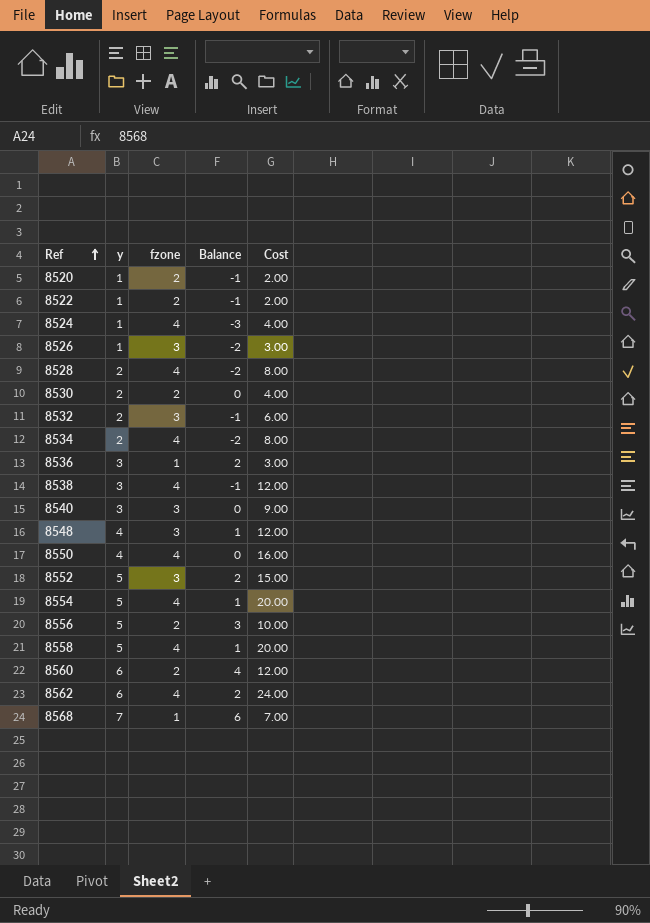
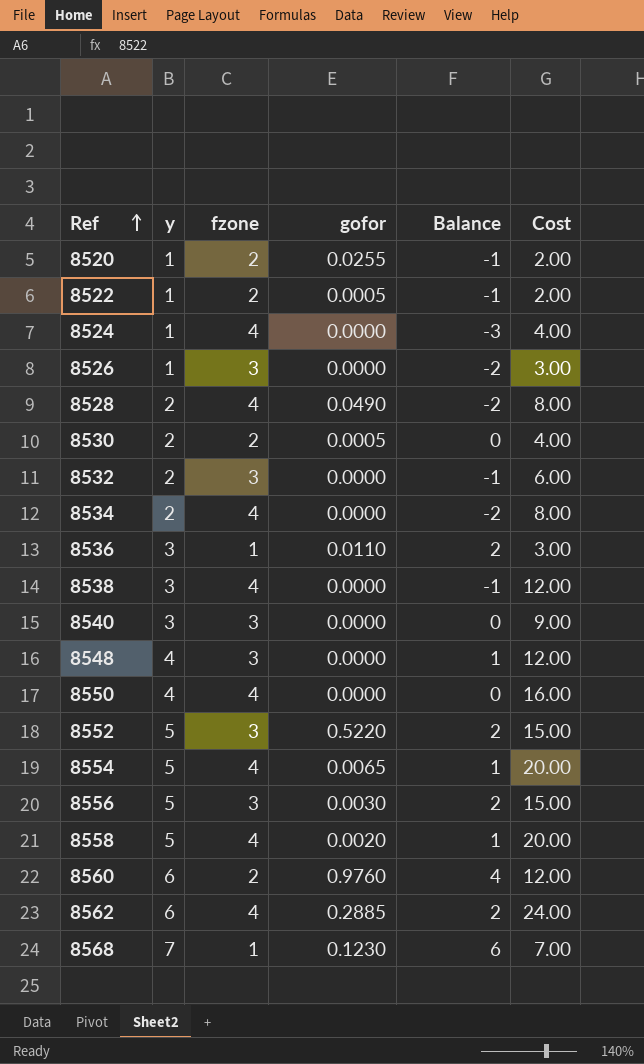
column gofor | position: none -> 4
8556 | fzone: 2 -> 3
8556 | Balance: 3 -> 2
8556 | Cost: 10.00 -> 15.00

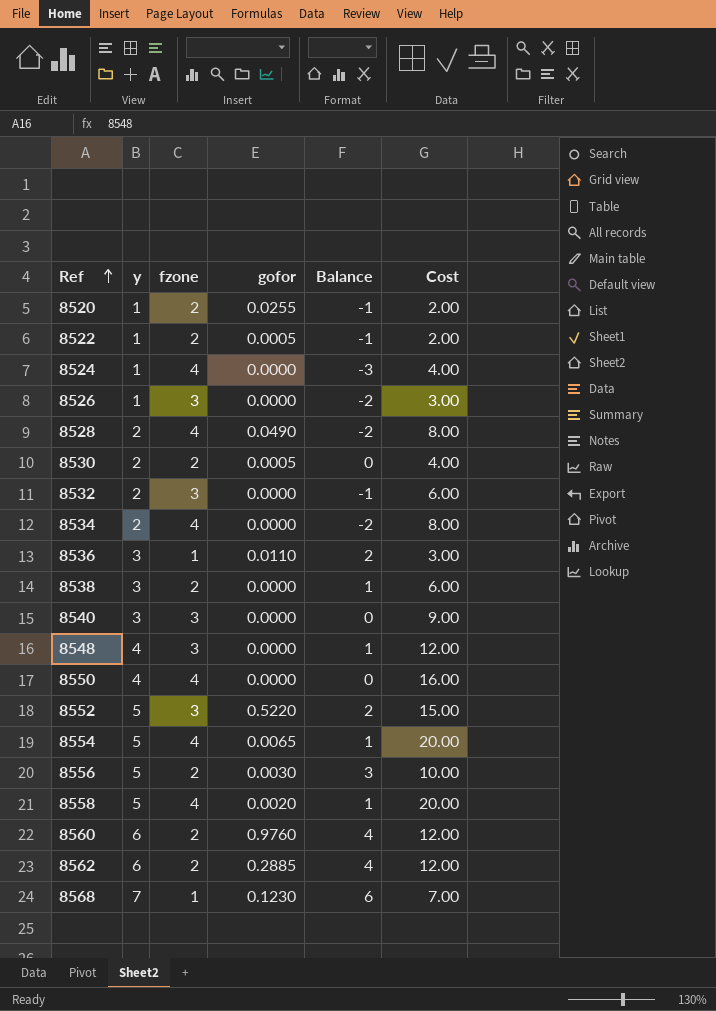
8538 | fzone: 4 -> 2
8538 | Balance: -1 -> 1
8538 | Cost: 12.00 -> 6.00
8556 | fzone: 3 -> 2
8556 | Balance: 2 -> 3
8556 | Cost: 15.00 -> 10.00
8562 | fzone: 4 -> 2
8562 | Balance: 2 -> 4
8562 | Cost: 24.00 -> 12.00

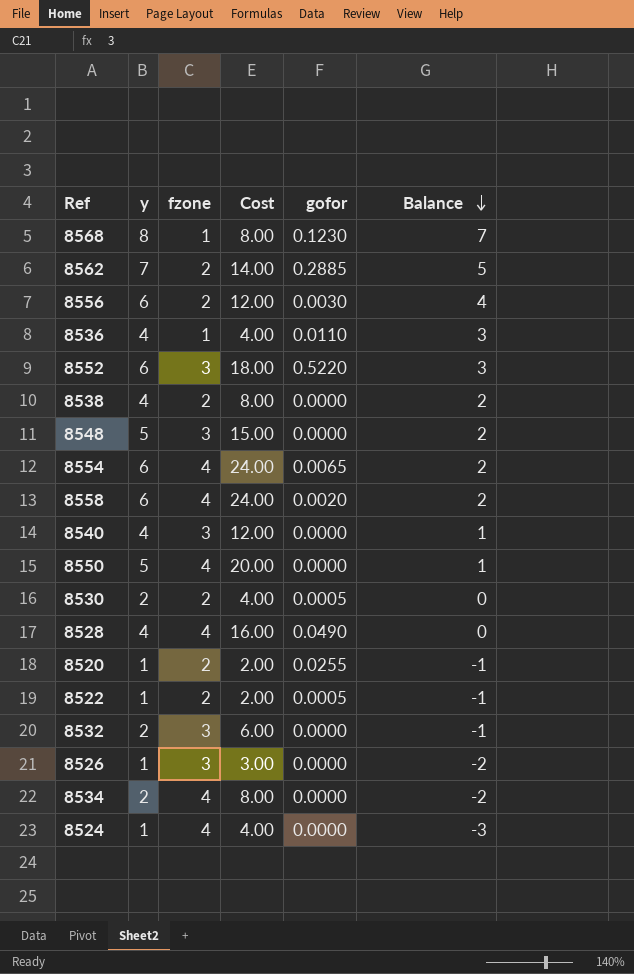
row order: Ref ascending -> Balance descending
column Cost | position: 6 -> 4
row 8560: 6 | 2 | 0.9760 | 4 | 12.00 -> none
8568 | y: 7 -> 8
8568 | Cost: 7.00 -> 8.00
8568 | Balance: 6 -> 7
8562 | y: 6 -> 7
8562 | Cost: 12.00 -> 14.00
8562 | Balance: 4 -> 5
8556 | y: 5 -> 6
8556 | Cost: 10.00 -> 12.00
8556 | Balance: 3 -> 4
8536 | y: 3 -> 4
8536 | Cost: 3.00 -> 4.00
8536 | Balance: 2 -> 3
8552 | y: 5 -> 6
8552 | Cost: 15.00 -> 18.00
8552 | Balance: 2 -> 3
8538 | y: 3 -> 4
8538 | Cost: 6.00 -> 8.00
8538 | Balance: 1 -> 2
8548 | y: 4 -> 5
8548 | Cost: 12.00 -> 15.00
8548 | Balance: 1 -> 2
8554 | y: 5 -> 6
8554 | Cost: 20.00 -> 24.00
8554 | Balance: 1 -> 2
8558 | y: 5 -> 6
8558 | Cost: 20.00 -> 24.00
8558 | Balance: 1 -> 2
8540 | y: 3 -> 4
8540 | Cost: 9.00 -> 12.00
8540 | Balance: 0 -> 1
8550 | y: 4 -> 5
8550 | Cost: 16.00 -> 20.00
8550 | Balance: 0 -> 1
8528 | y: 2 -> 4
8528 | Cost: 8.00 -> 16.00
8528 | Balance: -2 -> 0

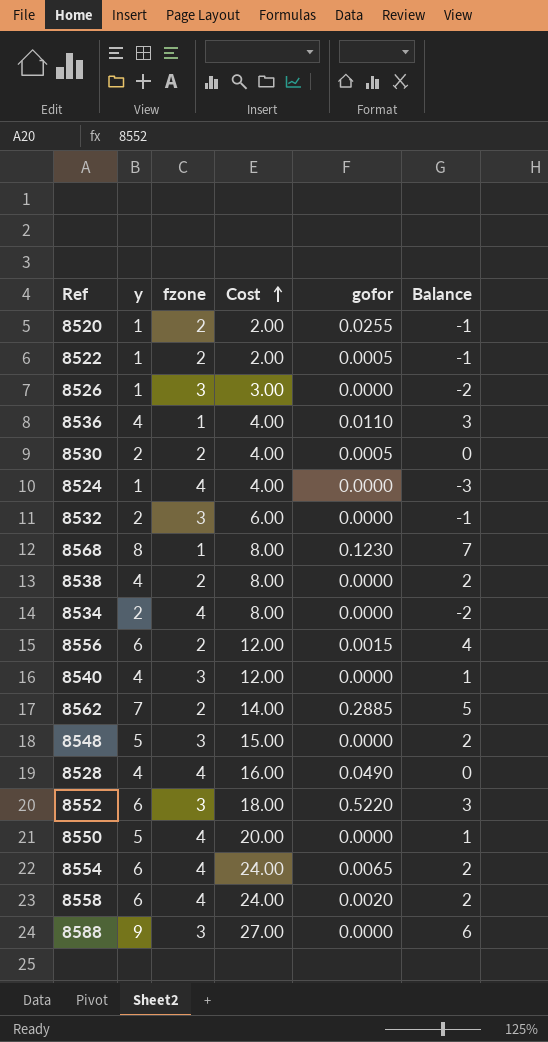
row order: Balance descending -> Cost ascending
8556 | gofor: 0.0030 -> 0.0015
row 8588: none -> 9 | 3 | 27.00 | 0.0000 | 6

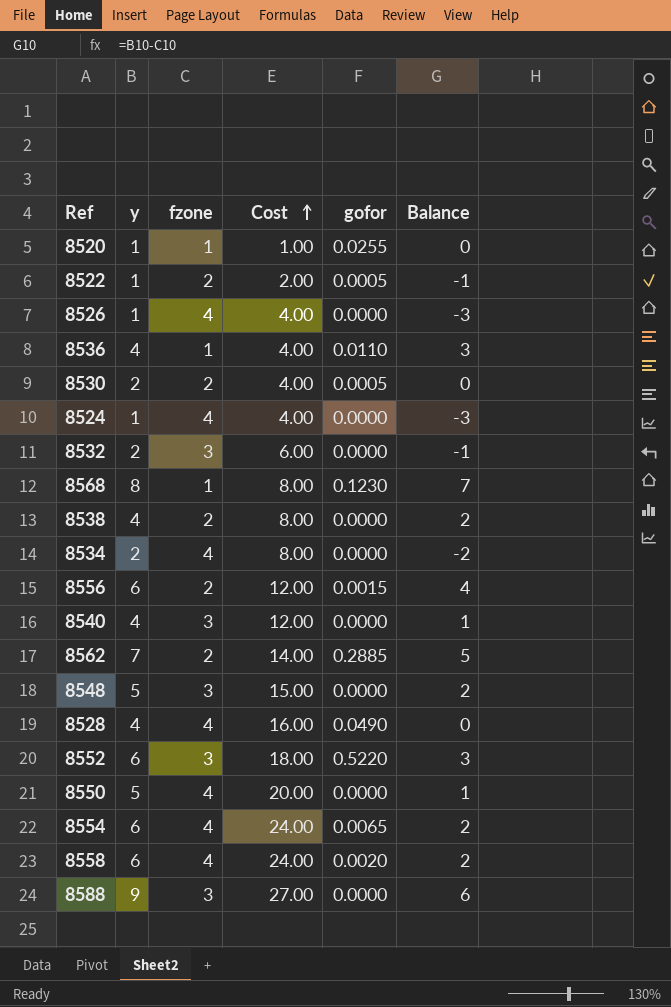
8520 | fzone: 2 -> 1
8520 | Cost: 2.00 -> 1.00
8520 | Balance: -1 -> 0
8526 | fzone: 3 -> 4
8526 | Cost: 3.00 -> 4.00
8526 | Balance: -2 -> -3

